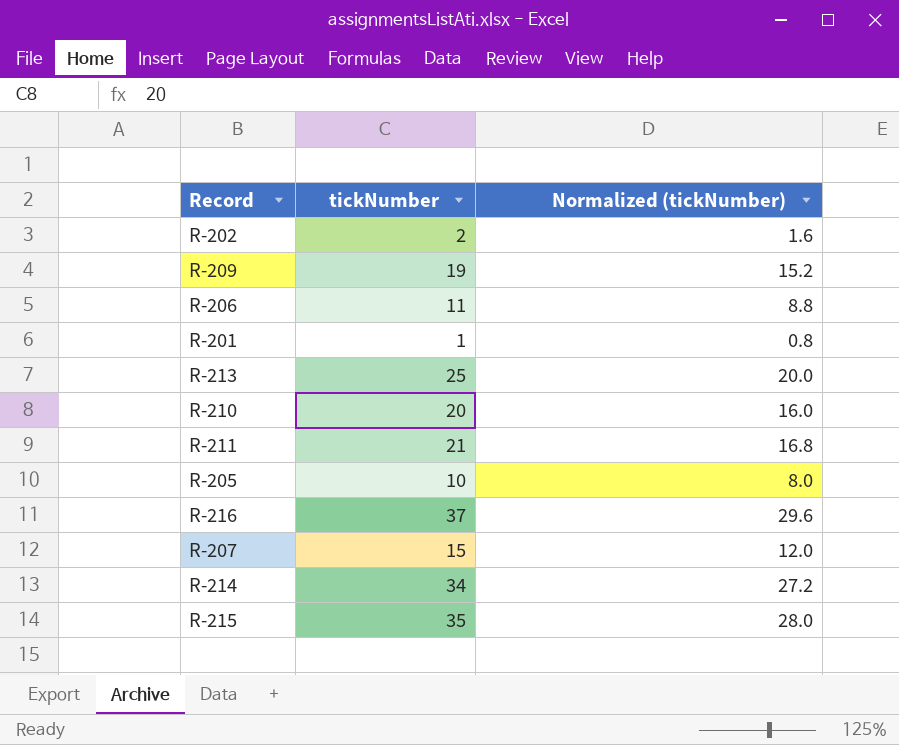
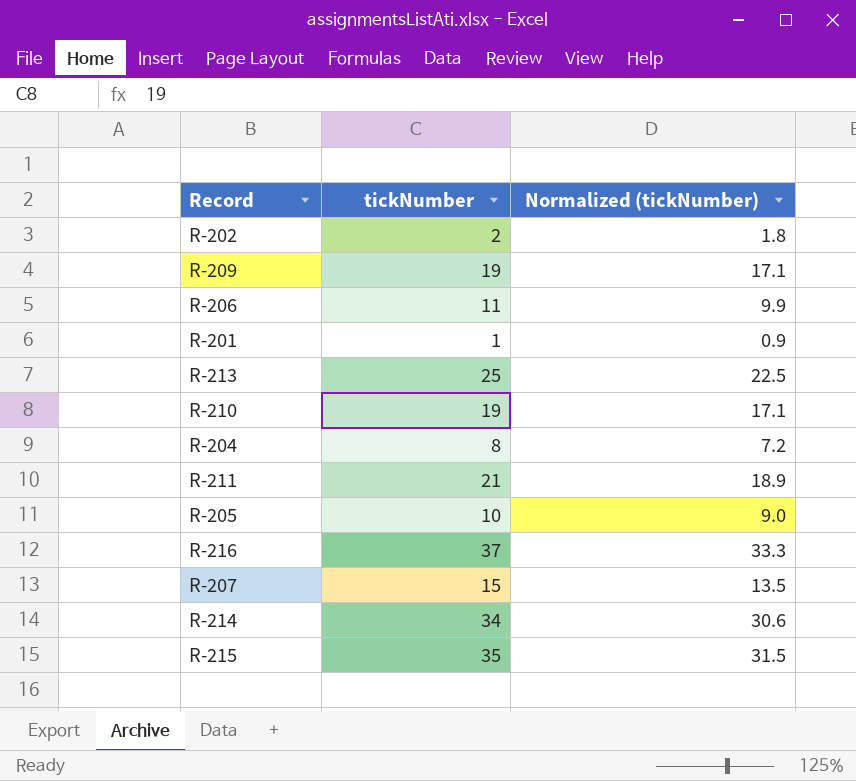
column Normalized (tickNumber) | formula: [tickNumber] * 0.8 -> [tickNumber] * 0.9
R-210 | tickNumber: 20 -> 19
row R-204: none -> 8 | 7.2

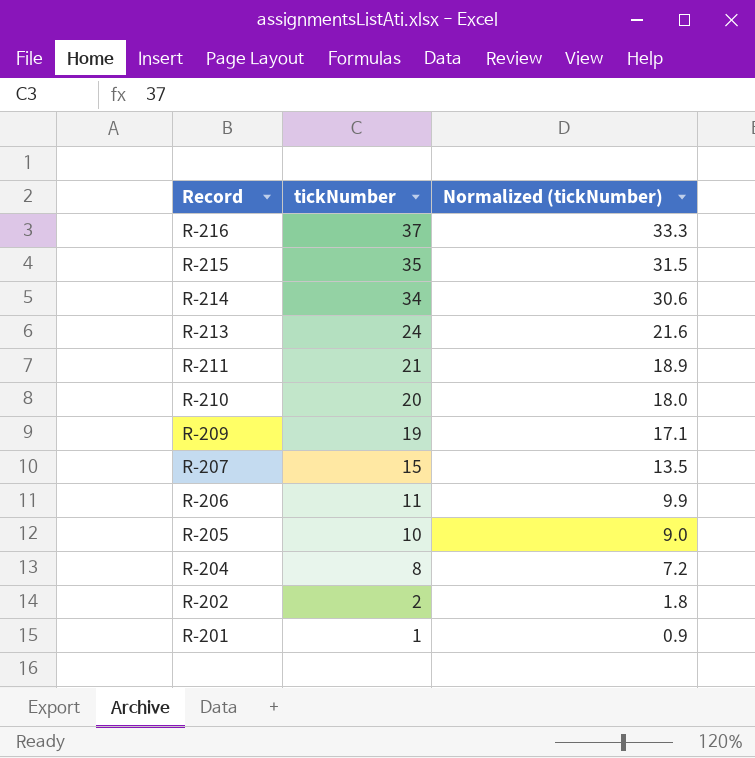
row order: none -> Record descending
R-213 | tickNumber: 25 -> 24
R-213 | Normalized (tickNumber): 22.5 -> 21.6
R-210 | tickNumber: 19 -> 20
R-210 | Normalized (tickNumber): 17.1 -> 18.0

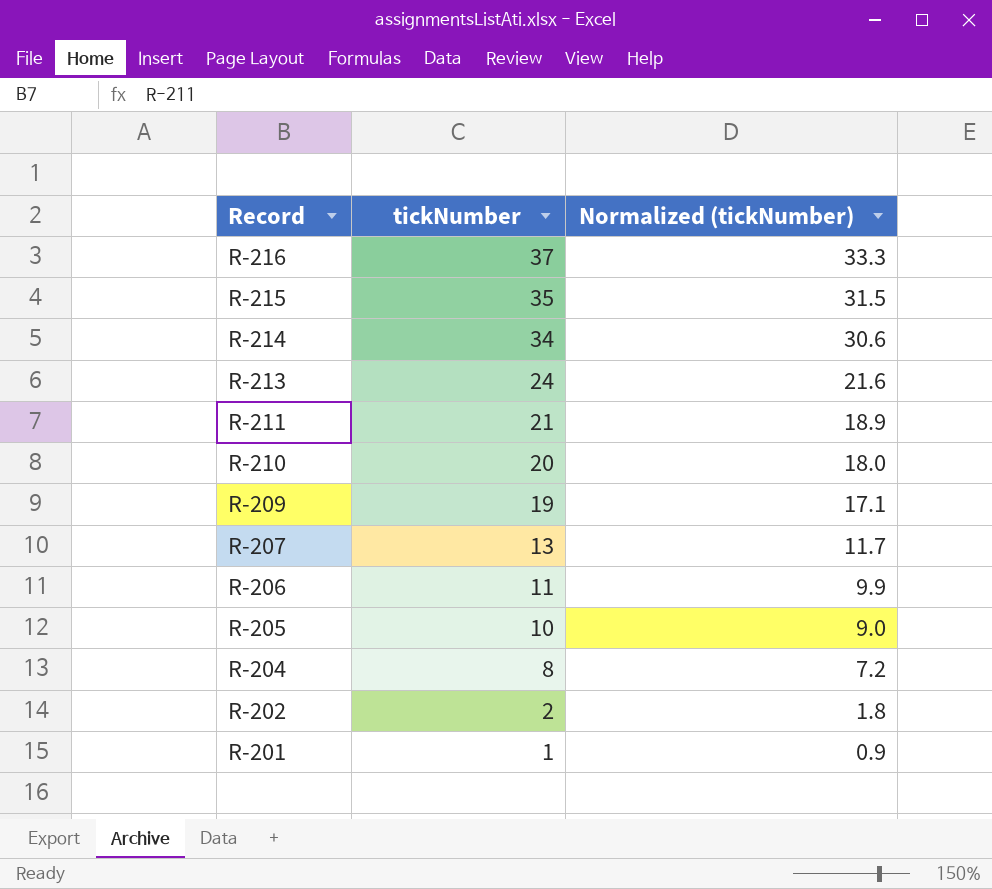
R-207 | tickNumber: 15 -> 13
R-207 | Normalized (tickNumber): 13.5 -> 11.7

